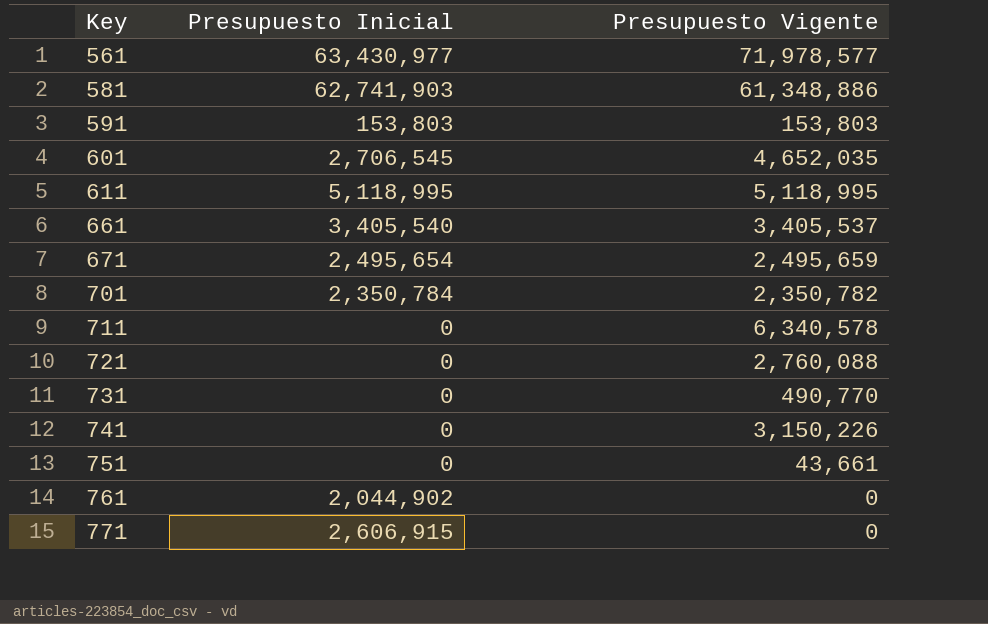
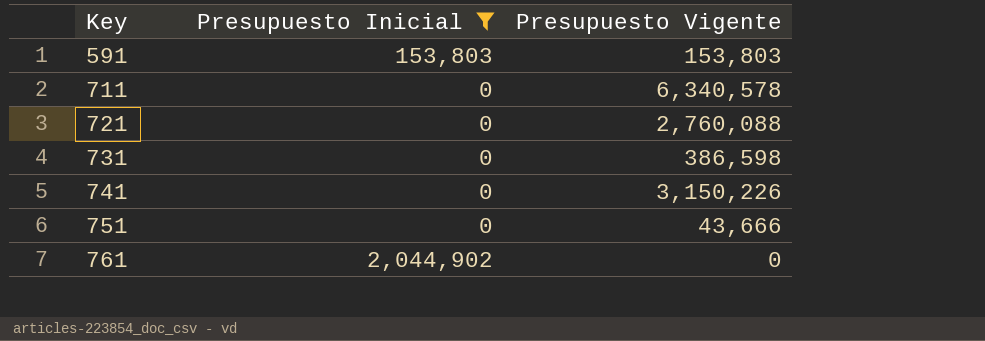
filter: none -> Presupuesto Inicial <= 2,044,902
731 | Presupuesto Vigente: 490,770 -> 386,598
751 | Presupuesto Vigente: 43,661 -> 43,666

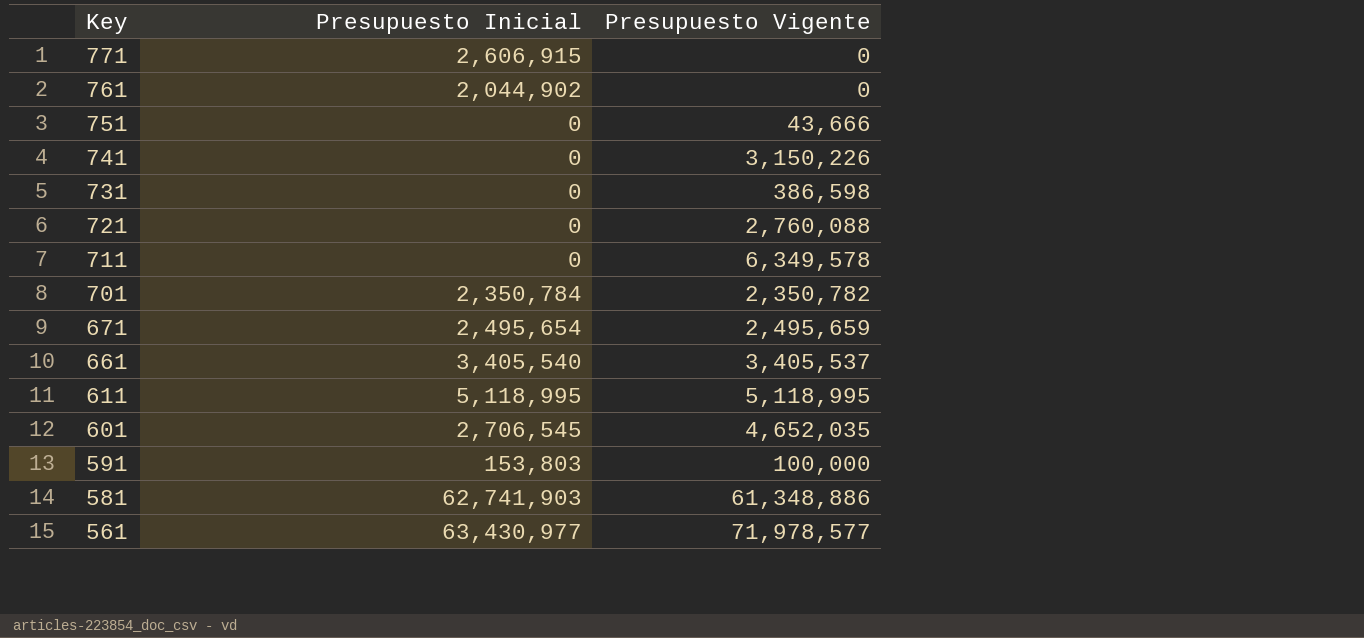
filter: Presupuesto Inicial <= 2,044,902 -> none
row order: Key ascending -> Key descending
711 | Presupuesto Vigente: 6,340,578 -> 6,349,578
591 | Presupuesto Vigente: 153,803 -> 100,000

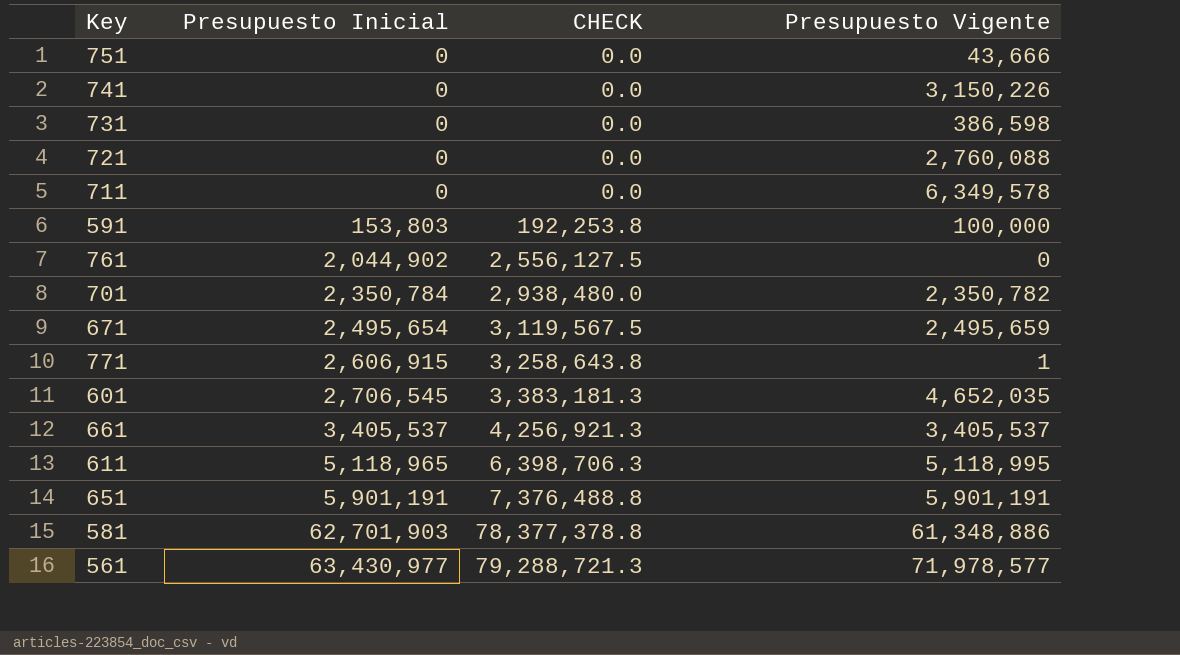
row order: Key descending -> Presupuesto Inicial ascending
column CHECK | formula: none -> [Presupuesto Inicial] * 1.25
771 | Presupuesto Vigente: 0 -> 1
661 | Presupuesto Inicial: 3,405,540 -> 3,405,537
611 | Presupuesto Inicial: 5,118,995 -> 5,118,965
row 651: none -> 5,901,191 | 7,376,488.8 | 5,901,191
581 | Presupuesto Inicial: 62,741,903 -> 62,701,903

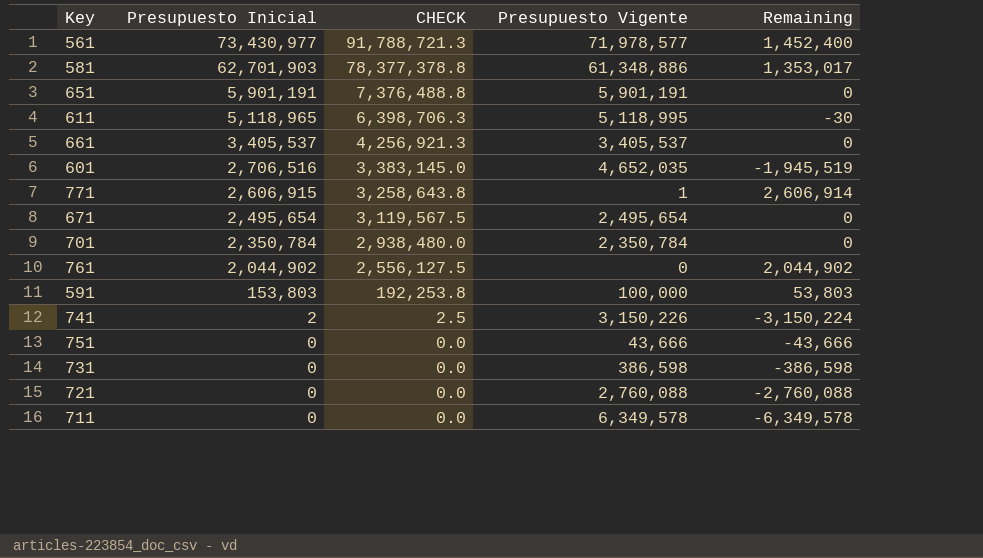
row order: Presupuesto Inicial ascending -> Presupuesto Inicial descending
column Remaining | formula: none -> [Presupuesto Inicial] - [Presupuesto Vigente]
561 | Presupuesto Inicial: 63,430,977 -> 73,430,977
561 | CHECK: 79,288,721.3 -> 91,788,721.3
601 | Presupuesto Inicial: 2,706,545 -> 2,706,516
601 | CHECK: 3,383,181.3 -> 3,383,145.0
671 | Presupuesto Vigente: 2,495,659 -> 2,495,654
701 | Presupuesto Vigente: 2,350,782 -> 2,350,784
741 | Presupuesto Inicial: 0 -> 2
741 | CHECK: 0.0 -> 2.5

